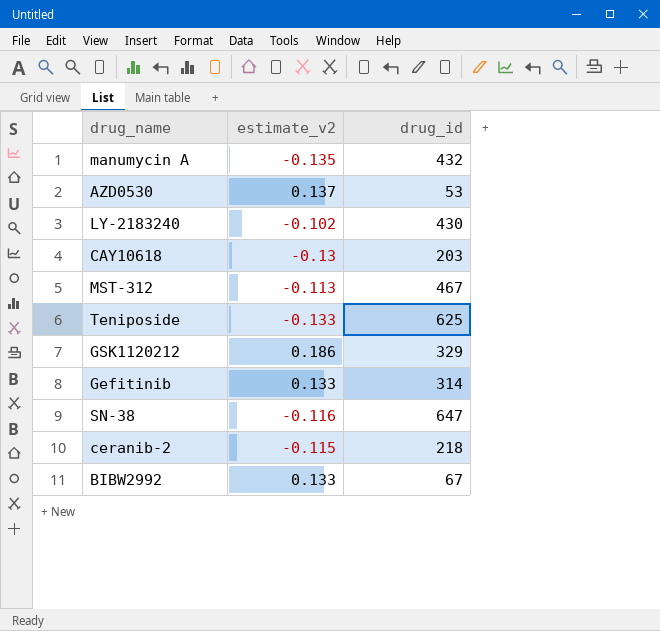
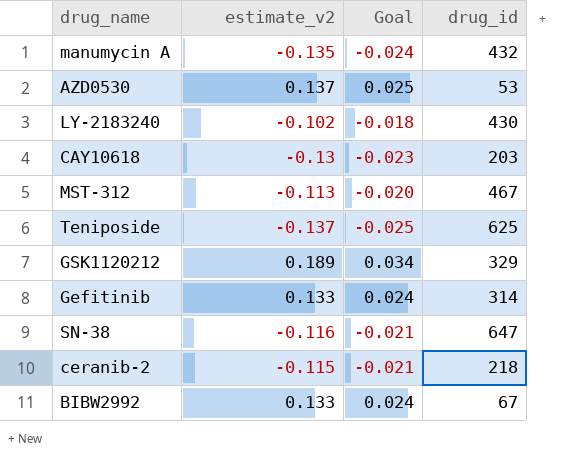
column Goal | formula: none -> [estimate_v2] * 0.18
Teniposide | estimate_v2: -0.133 -> -0.137
GSK1120212 | estimate_v2: 0.186 -> 0.189

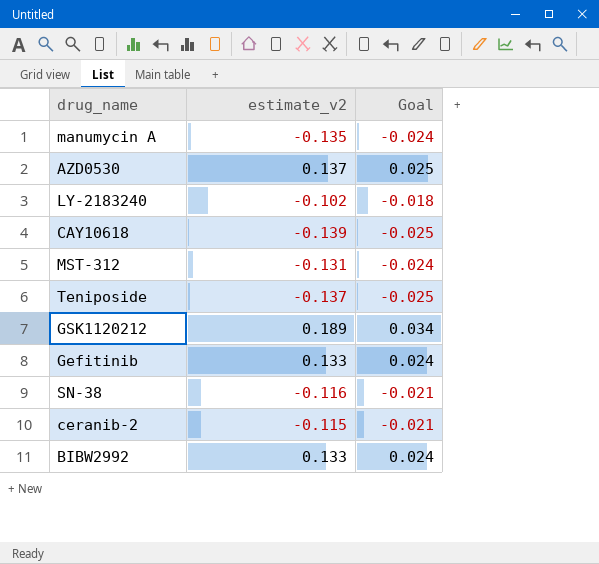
column drug_id | position: 4 -> none
CAY10618 | estimate_v2: -0.13 -> -0.139
CAY10618 | Goal: -0.023 -> -0.025
MST-312 | estimate_v2: -0.113 -> -0.131
MST-312 | Goal: -0.020 -> -0.024

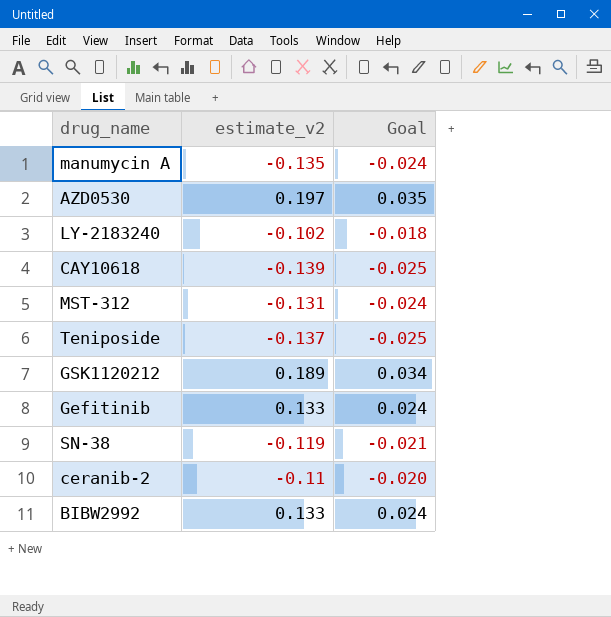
AZD0530 | estimate_v2: 0.137 -> 0.197
AZD0530 | Goal: 0.025 -> 0.035
SN-38 | estimate_v2: -0.116 -> -0.119
ceranib-2 | estimate_v2: -0.115 -> -0.11
ceranib-2 | Goal: -0.021 -> -0.020

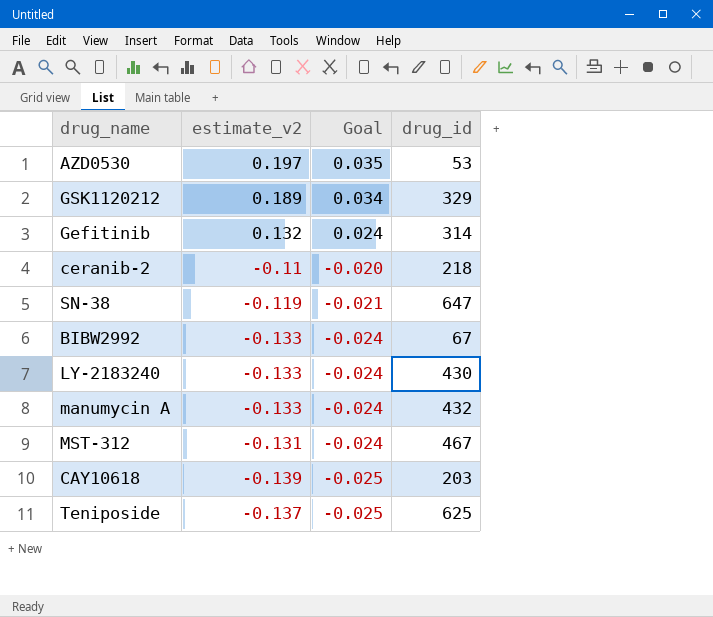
row order: none -> Goal descending
column drug_id | position: none -> 4
Gefitinib | estimate_v2: 0.133 -> 0.132
BIBW2992 | estimate_v2: 0.133 -> -0.133
BIBW2992 | Goal: 0.024 -> -0.024
LY-2183240 | estimate_v2: -0.102 -> -0.133
LY-2183240 | Goal: -0.018 -> -0.024
manumycin A | estimate_v2: -0.135 -> -0.133

